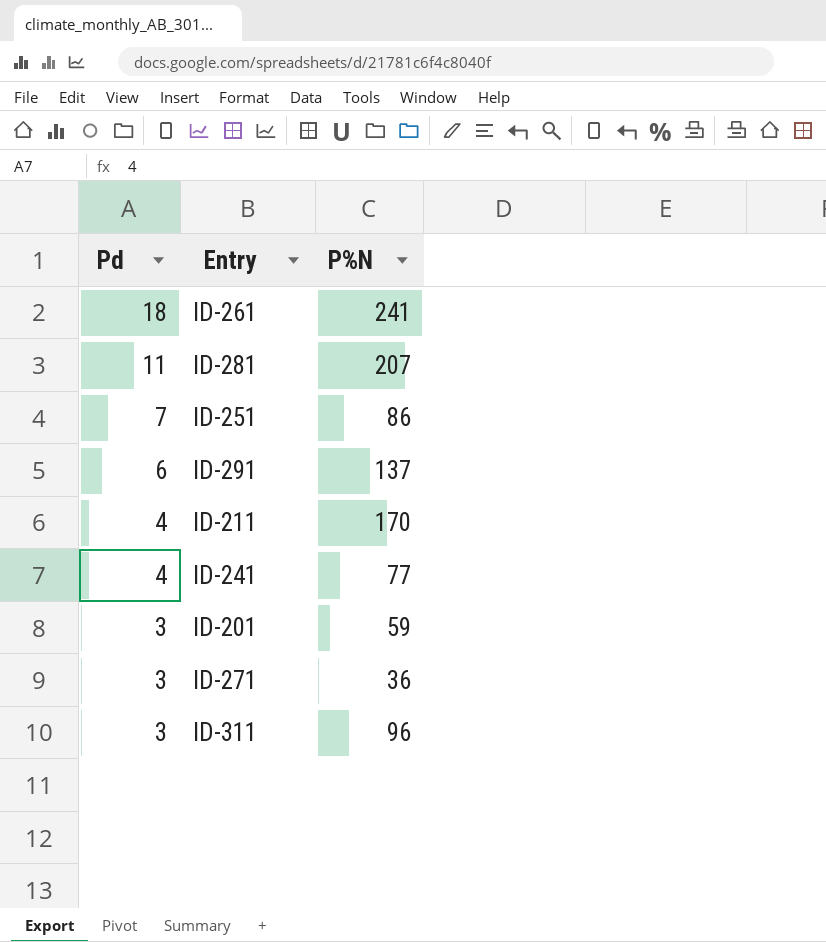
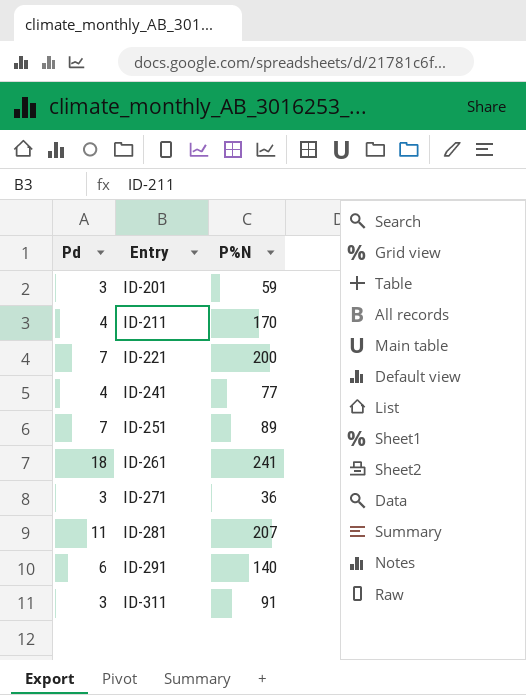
row order: Pd descending -> Entry ascending
row ID-221: none -> 7 | 200
ID-251 | P%N: 86 -> 89
ID-291 | P%N: 137 -> 140
ID-311 | P%N: 96 -> 91

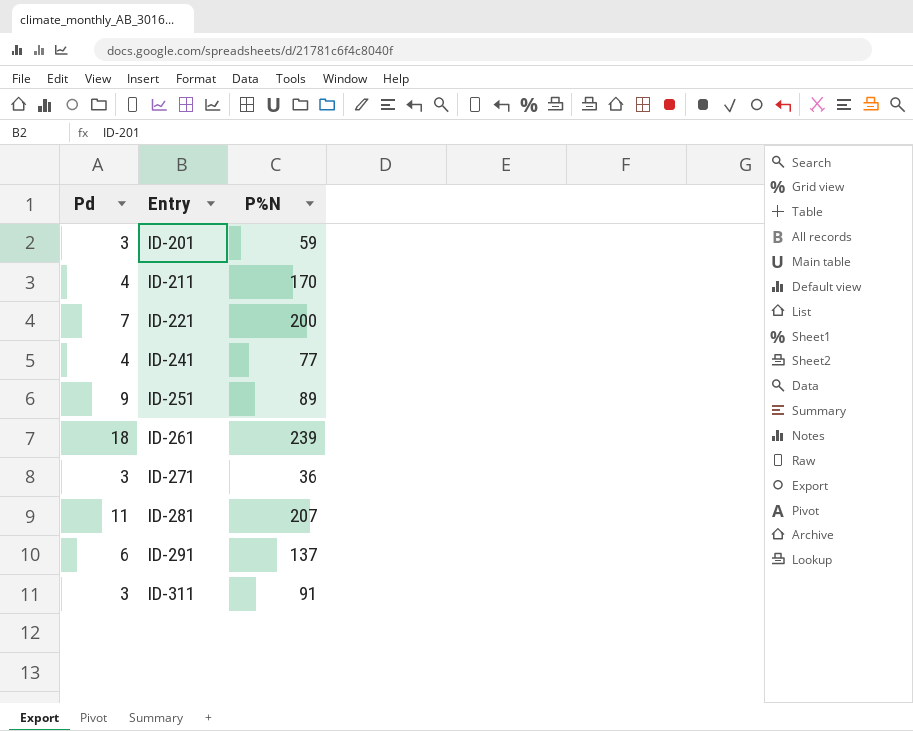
ID-251 | Pd: 7 -> 9
ID-261 | P%N: 241 -> 239
ID-291 | P%N: 140 -> 137

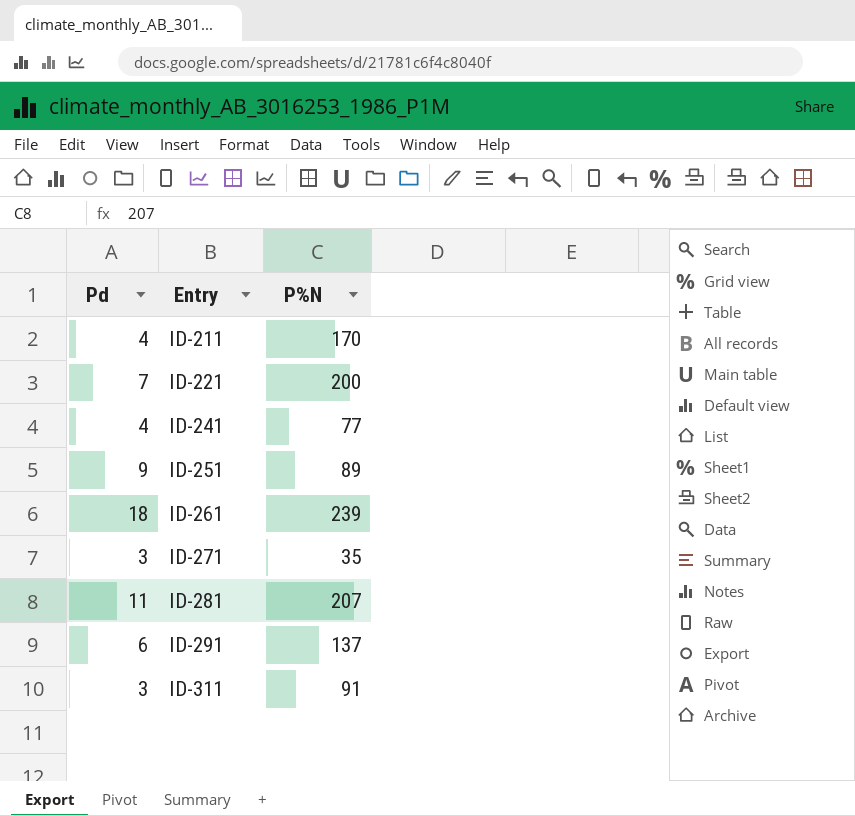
row ID-201: 3 | 59 -> none
ID-271 | P%N: 36 -> 35

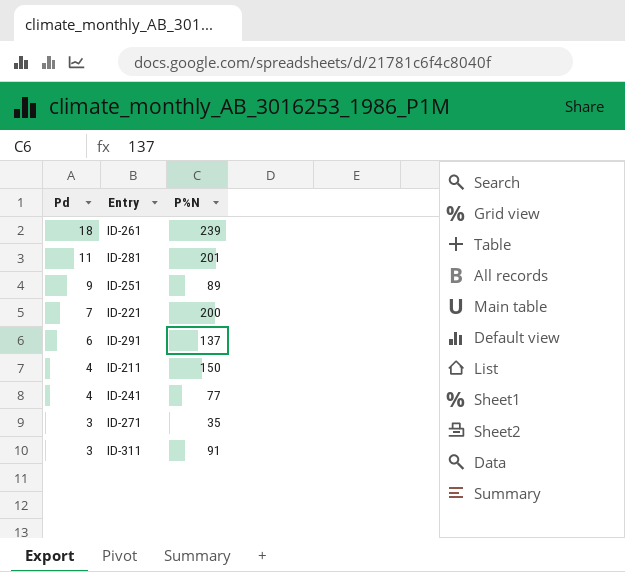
row order: Entry ascending -> Pd descending
ID-281 | P%N: 207 -> 201
ID-211 | P%N: 170 -> 150

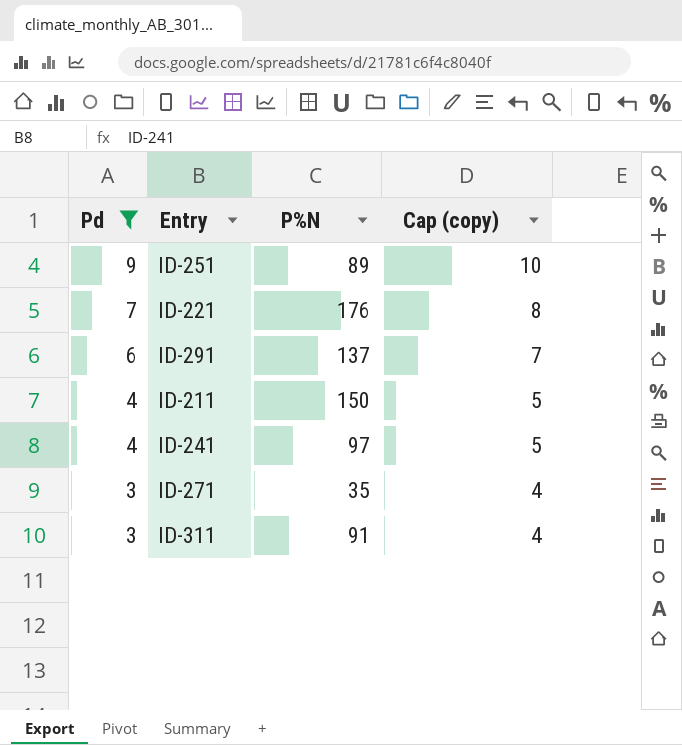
filter: none -> Pd <= 9
column Cap (copy) | formula: none -> [Pd] + 1
ID-221 | P%N: 200 -> 176
ID-241 | P%N: 77 -> 97

